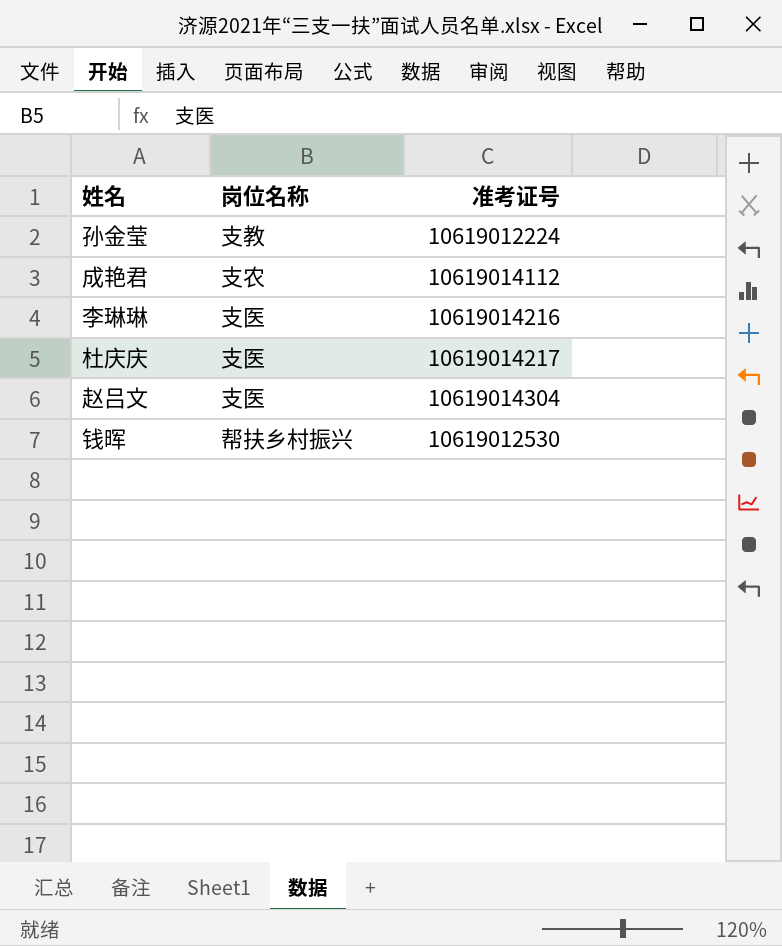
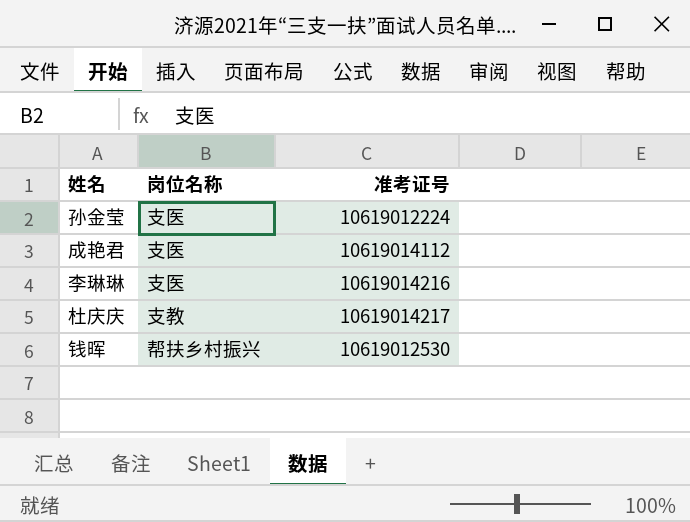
row 赵吕文: 支医 | 10619014304 -> none
孙金莹 | 岗位名称: 支教 -> 支医
成艳君 | 岗位名称: 支农 -> 支医
杜庆庆 | 岗位名称: 支医 -> 支教

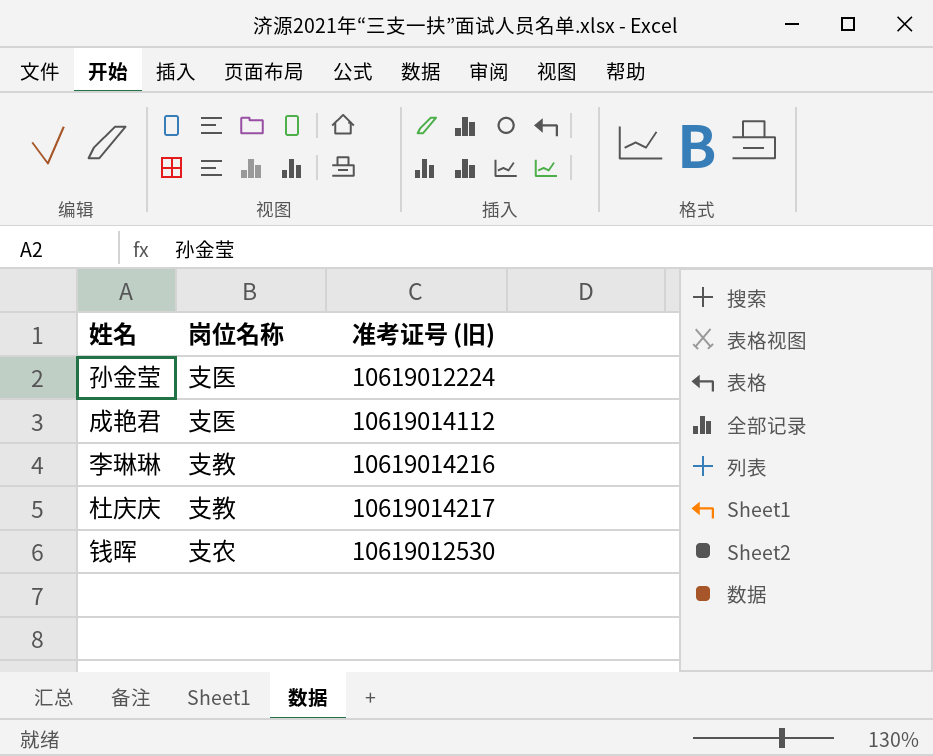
column name: 准考证号 -> 准考证号 (旧)
李琳琳 | 岗位名称: 支医 -> 支教
钱晖 | 岗位名称: 帮扶乡村振兴 -> 支农

